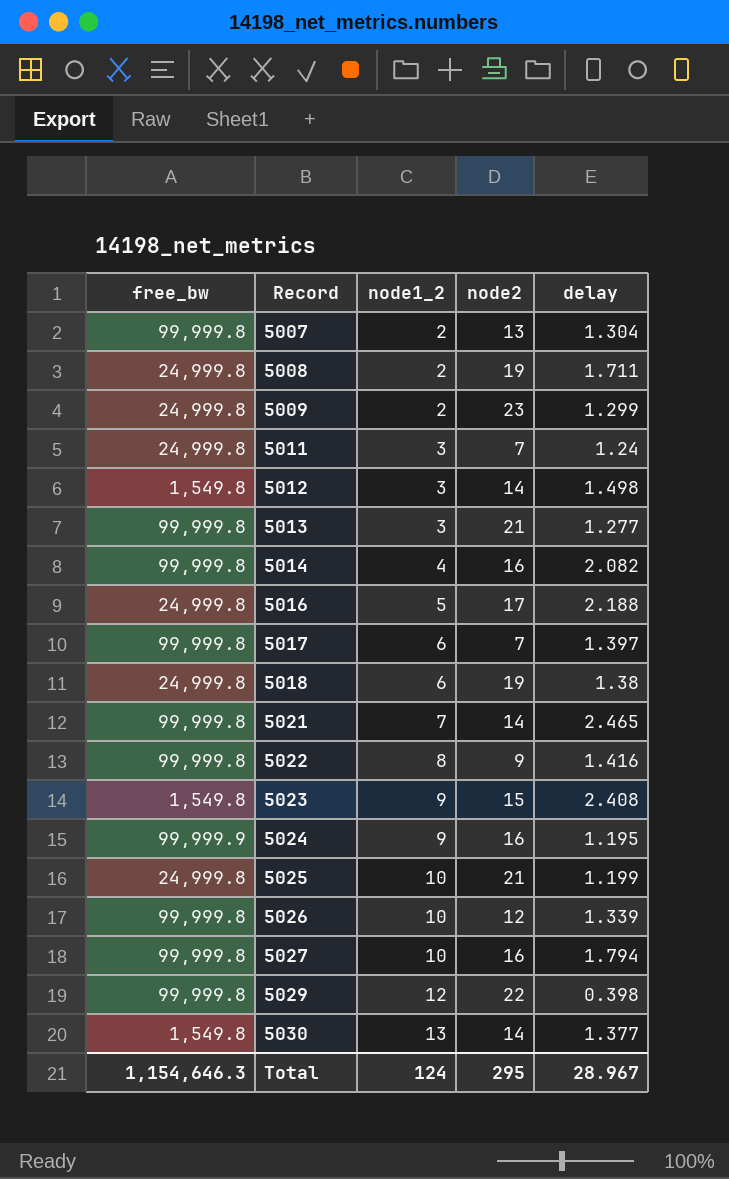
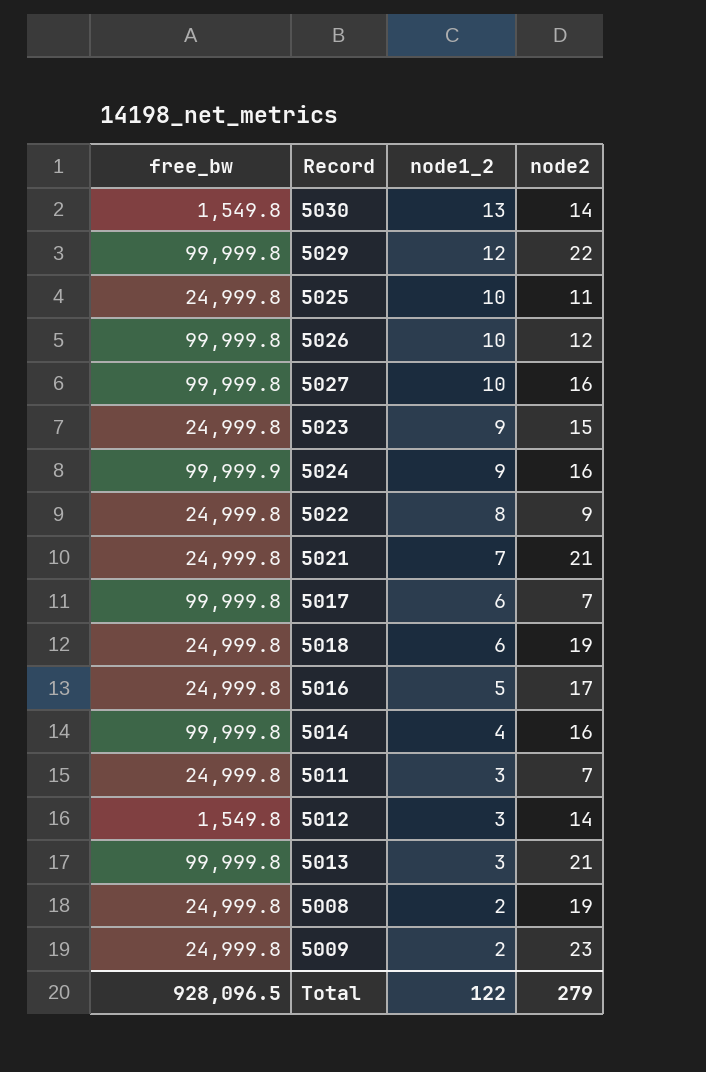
row order: Record ascending -> node1_2 descending
column delay | position: 5 -> none
row 5007: 99,999.8 | 2 | 13 | 1.304 -> none
5025 | node2: 21 -> 11
5023 | free_bw: 1,549.8 -> 24,999.8
5022 | free_bw: 99,999.8 -> 24,999.8
5021 | free_bw: 99,999.8 -> 24,999.8
5021 | node2: 14 -> 21
Total | free_bw: 1,154,646.3 -> 928,096.5
Total | node1_2: 124 -> 122
Total | node2: 295 -> 279

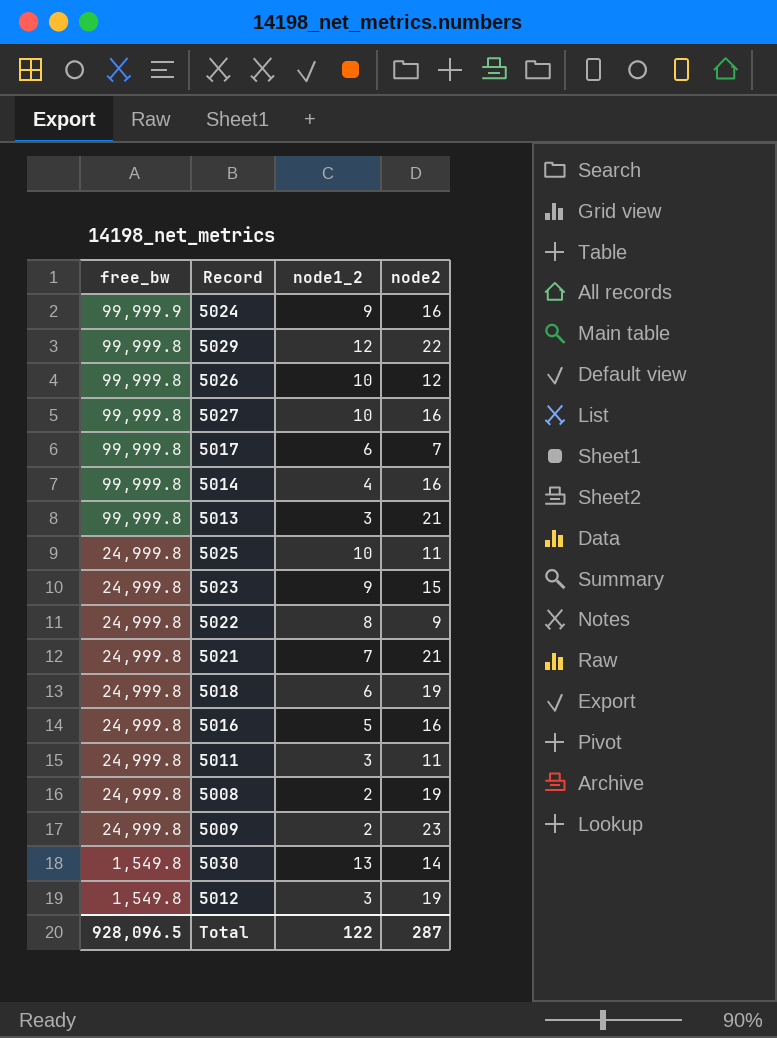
row order: node1_2 descending -> free_bw descending
5016 | node2: 17 -> 16
5011 | node2: 7 -> 11
5012 | node2: 14 -> 19
Total | node2: 279 -> 287

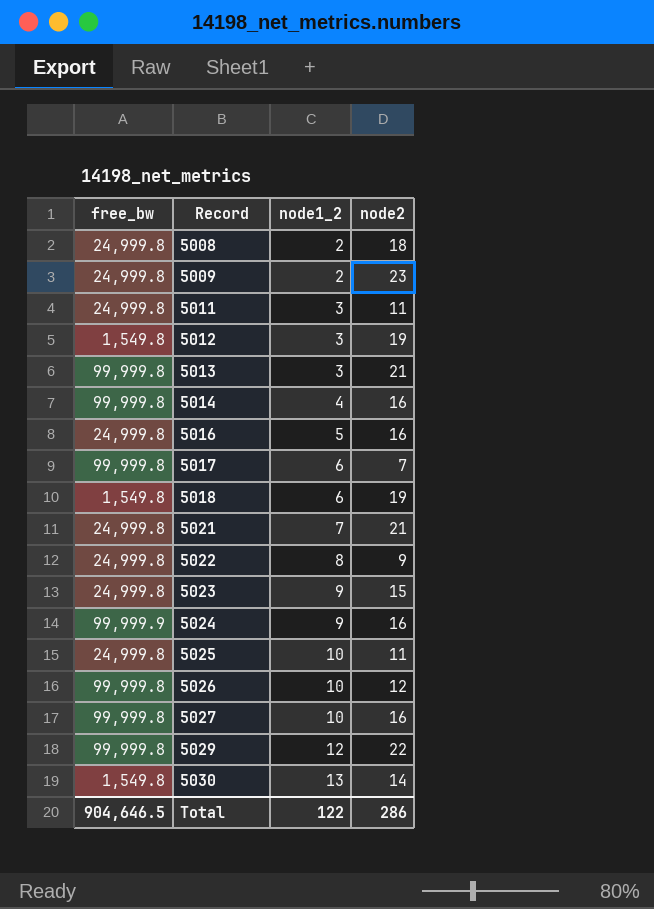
row order: free_bw descending -> Record ascending
5008 | node2: 19 -> 18
5018 | free_bw: 24,999.8 -> 1,549.8
Total | free_bw: 928,096.5 -> 904,646.5
Total | node2: 287 -> 286

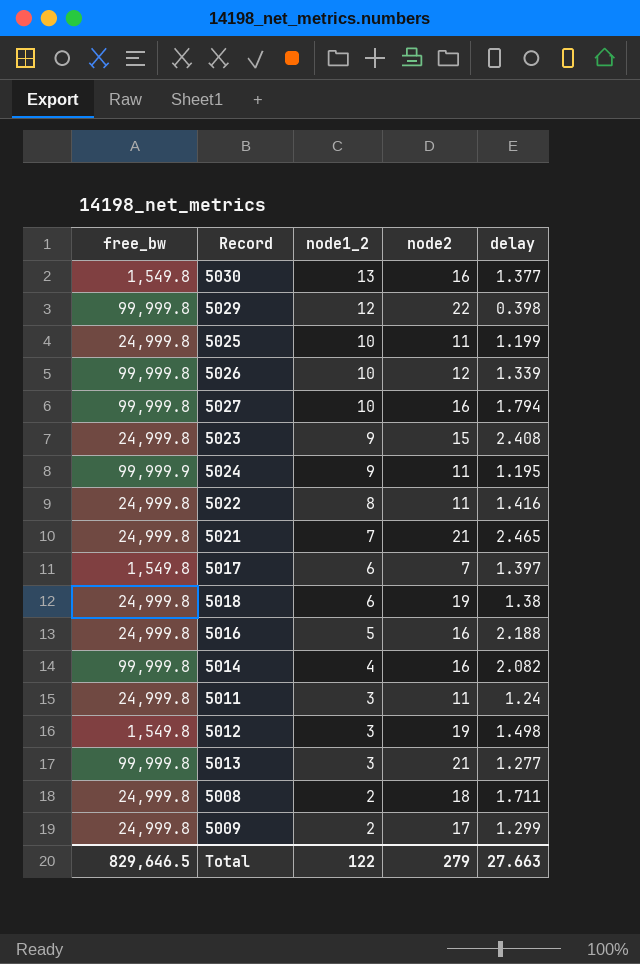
row order: Record ascending -> node1_2 descending
column delay | position: none -> 5
5030 | node2: 14 -> 16
5024 | node2: 16 -> 11
5022 | node2: 9 -> 11
5017 | free_bw: 99,999.8 -> 1,549.8
5018 | free_bw: 1,549.8 -> 24,999.8
5009 | node2: 23 -> 17
Total | free_bw: 904,646.5 -> 829,646.5
Total | node2: 286 -> 279

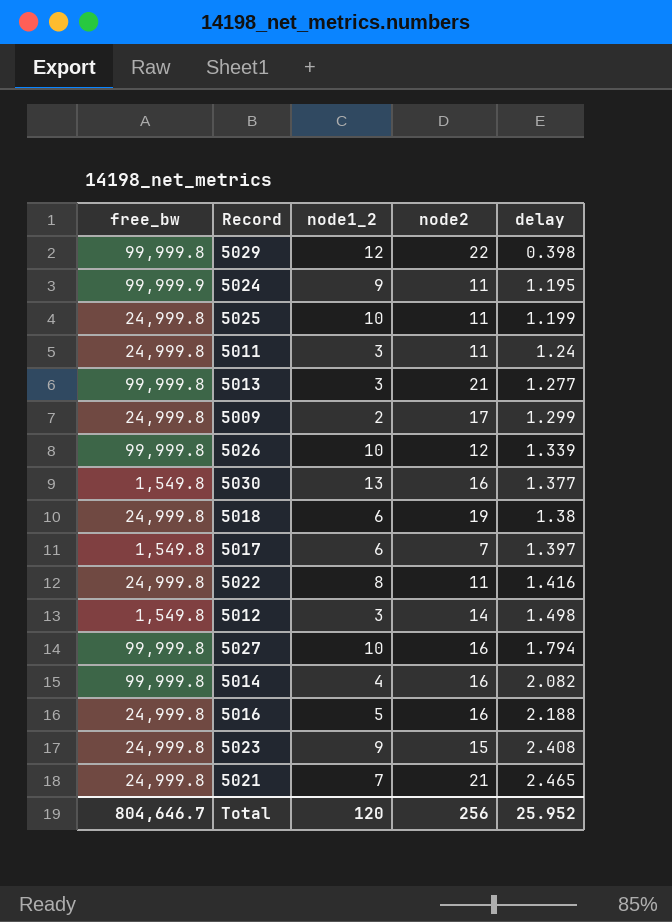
row order: node1_2 descending -> delay ascending
row 5008: 24,999.8 | 2 | 18 | 1.711 -> none
5012 | node2: 19 -> 14
Total | free_bw: 829,646.5 -> 804,646.7
Total | node1_2: 122 -> 120
Total | node2: 279 -> 256
Total | delay: 27.663 -> 25.952

